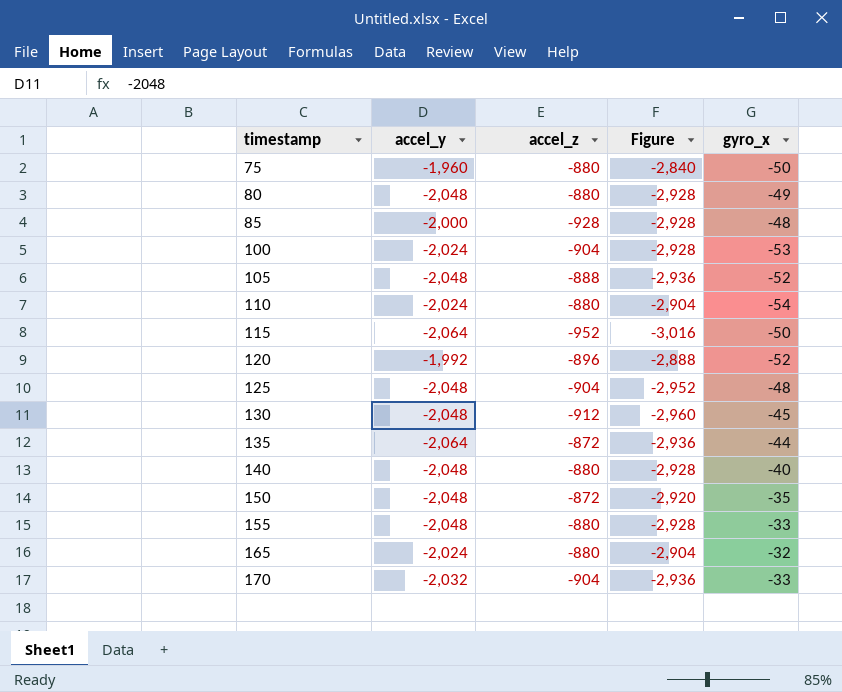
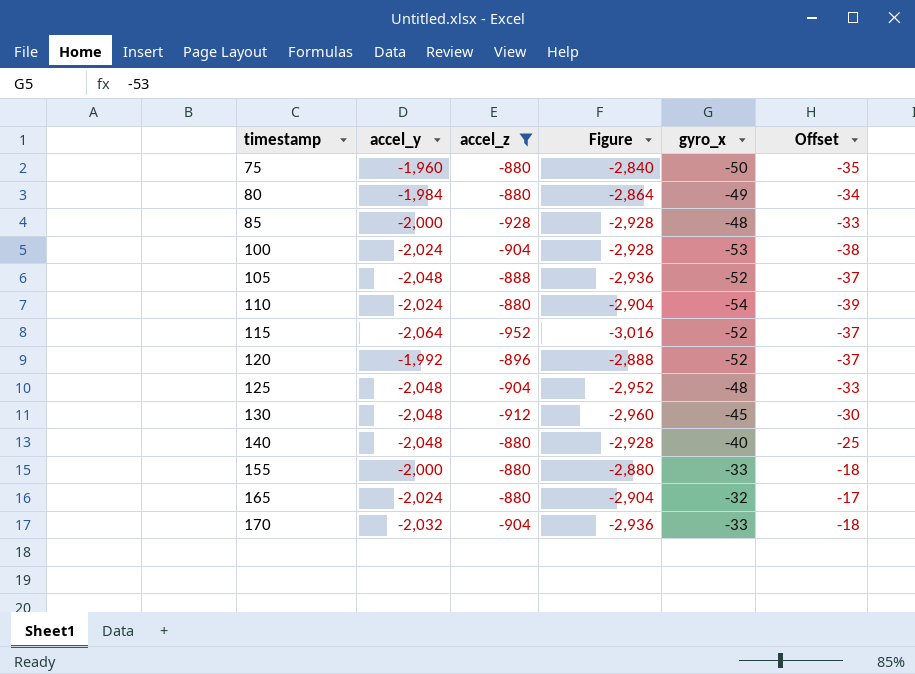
filter: none -> accel_z != -872
column Offset | formula: none -> [gyro_x] + 15
80 | accel_y: -2,048 -> -1,984
80 | Figure: -2,928 -> -2,864
115 | gyro_x: -50 -> -52
155 | accel_y: -2,048 -> -2,000
155 | Figure: -2,928 -> -2,880

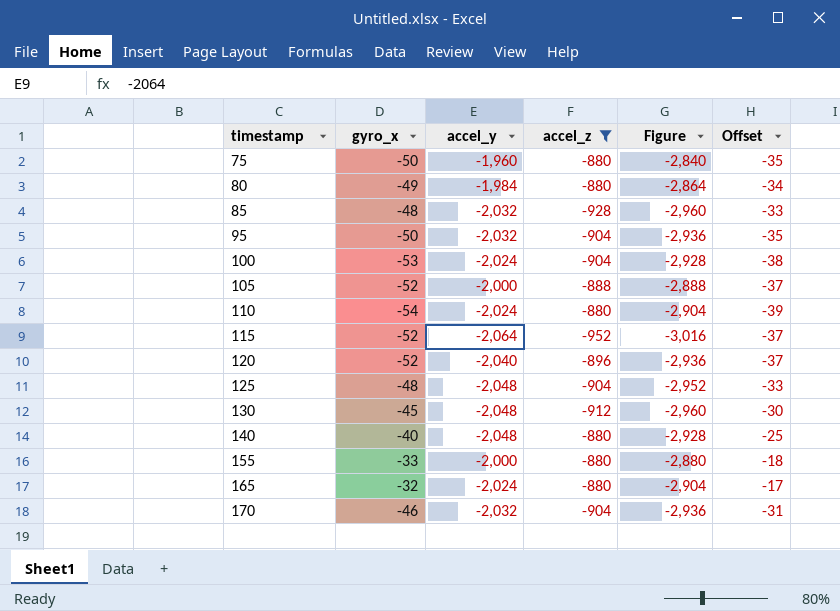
column gyro_x | position: 5 -> 2
85 | accel_y: -2,000 -> -2,032
85 | Figure: -2,928 -> -2,960
row 95: none -> -50 | -2,032 | -904 | -2,936 | -35
105 | accel_y: -2,048 -> -2,000
105 | Figure: -2,936 -> -2,888
120 | accel_y: -1,992 -> -2,040
120 | Figure: -2,888 -> -2,936
170 | gyro_x: -33 -> -46
170 | Offset: -18 -> -31

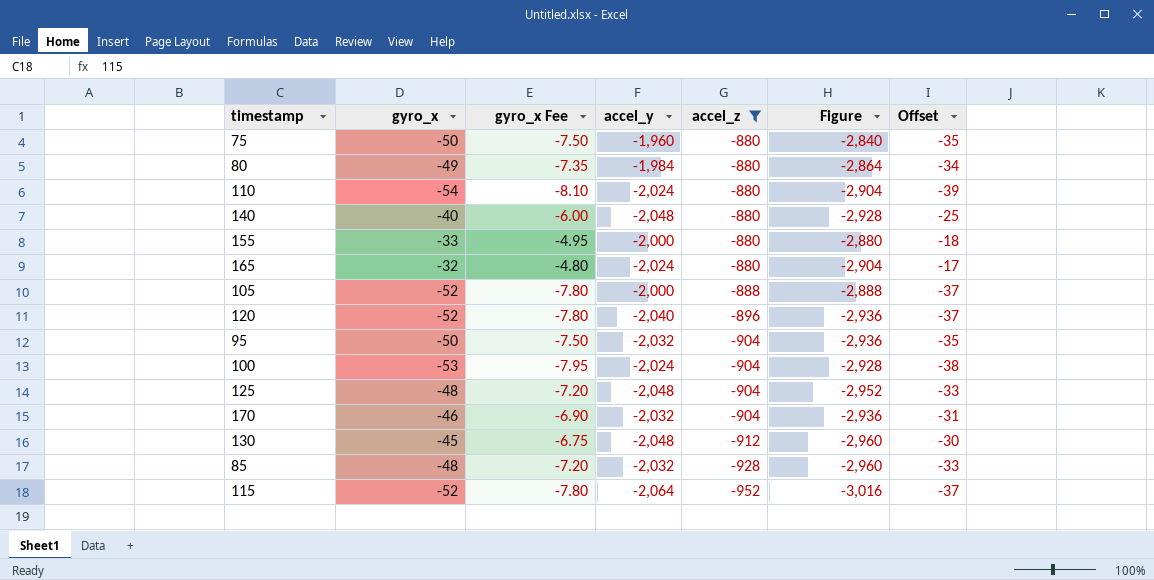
row order: timestamp ascending -> accel_z descending
column gyro_x Fee | formula: none -> [gyro_x] * 0.15

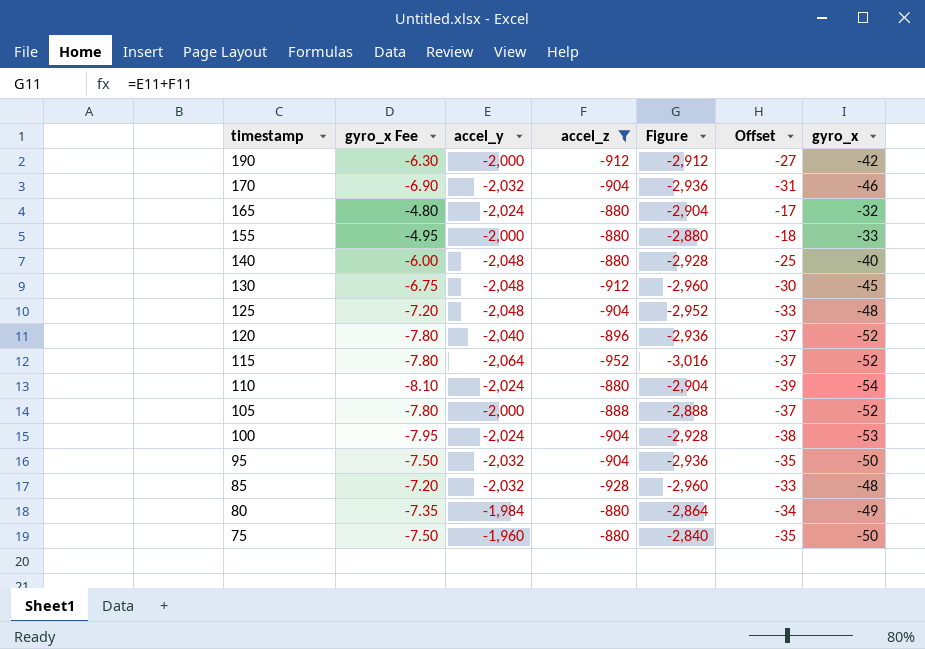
row order: accel_z descending -> timestamp descending
column gyro_x | position: 2 -> 7
row 190: none -> -6.30 | -2,000 | -912 | -2,912 | -27 | -42

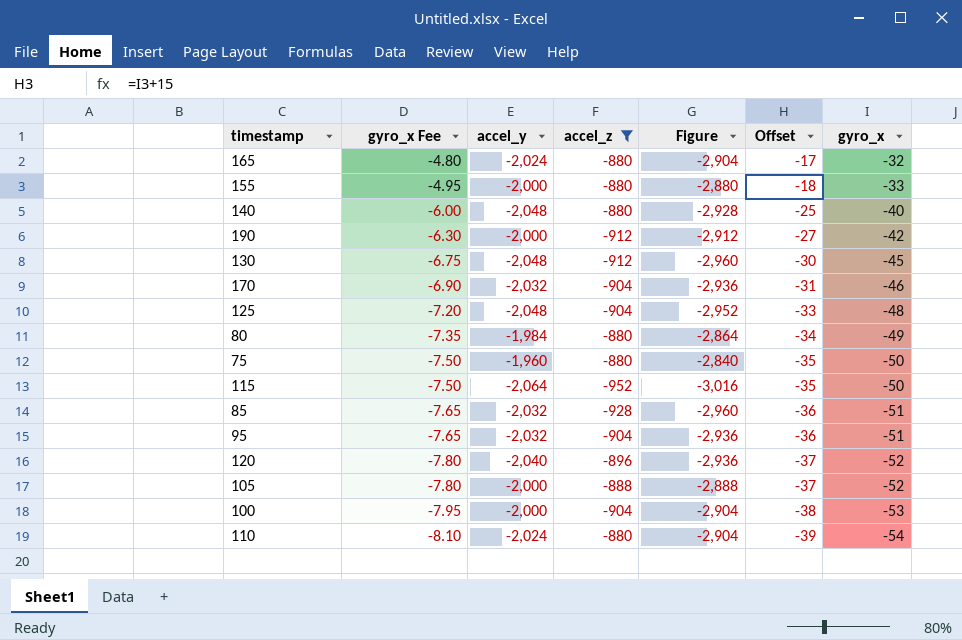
row order: timestamp descending -> gyro_x Fee descending
115 | gyro_x Fee: -7.80 -> -7.50
115 | Offset: -37 -> -35
115 | gyro_x: -52 -> -50
85 | gyro_x Fee: -7.20 -> -7.65
85 | Offset: -33 -> -36
85 | gyro_x: -48 -> -51
95 | gyro_x Fee: -7.50 -> -7.65
95 | Offset: -35 -> -36
95 | gyro_x: -50 -> -51
100 | accel_y: -2,024 -> -2,000
100 | Figure: -2,928 -> -2,904

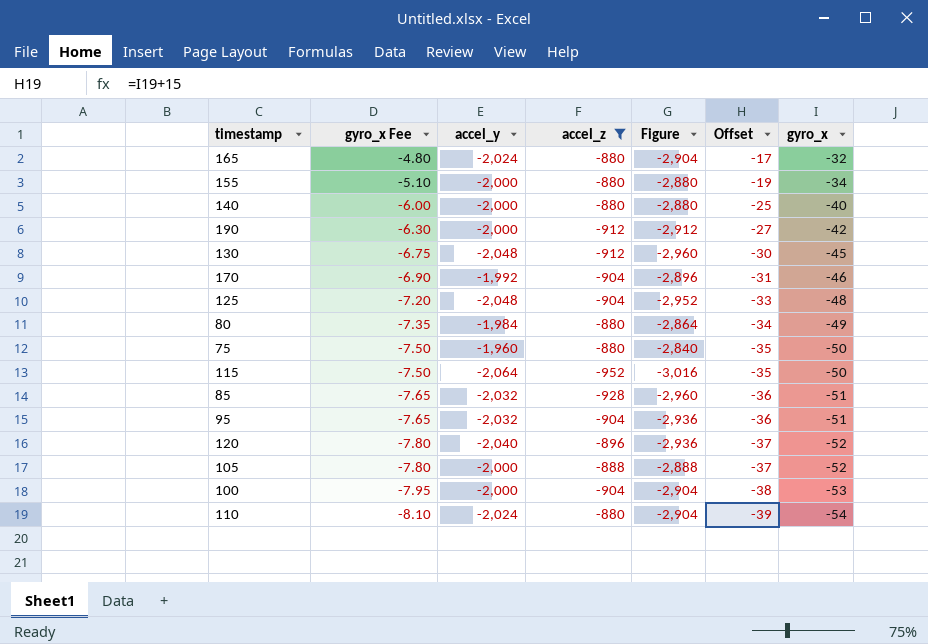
155 | gyro_x Fee: -4.95 -> -5.10
155 | Offset: -18 -> -19
155 | gyro_x: -33 -> -34
140 | accel_y: -2,048 -> -2,000
140 | Figure: -2,928 -> -2,880
170 | accel_y: -2,032 -> -1,992
170 | Figure: -2,936 -> -2,896

